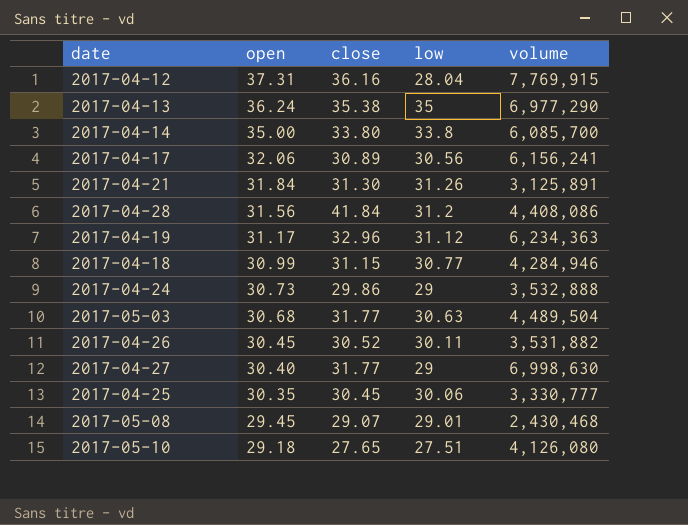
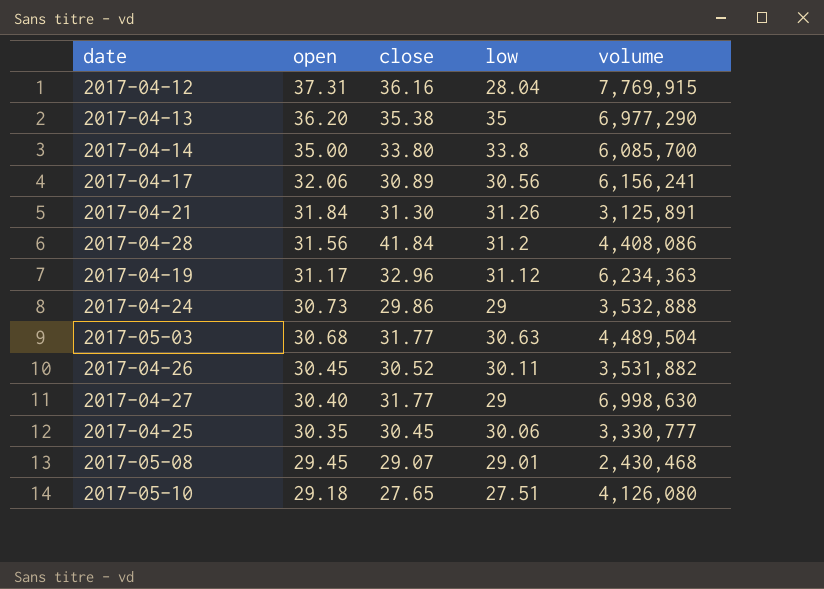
row 2017-04-18: 30.99 | 31.15 | 30.77 | 4,284,946 -> none
2017-04-13 | open: 36.24 -> 36.20

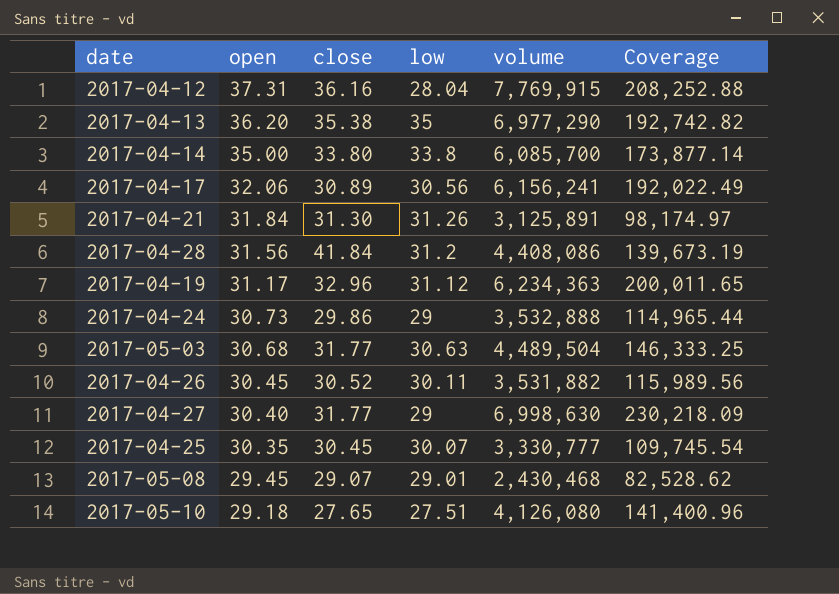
column Coverage | formula: none -> [volume] / [open]
2017-04-25 | low: 30.06 -> 30.07

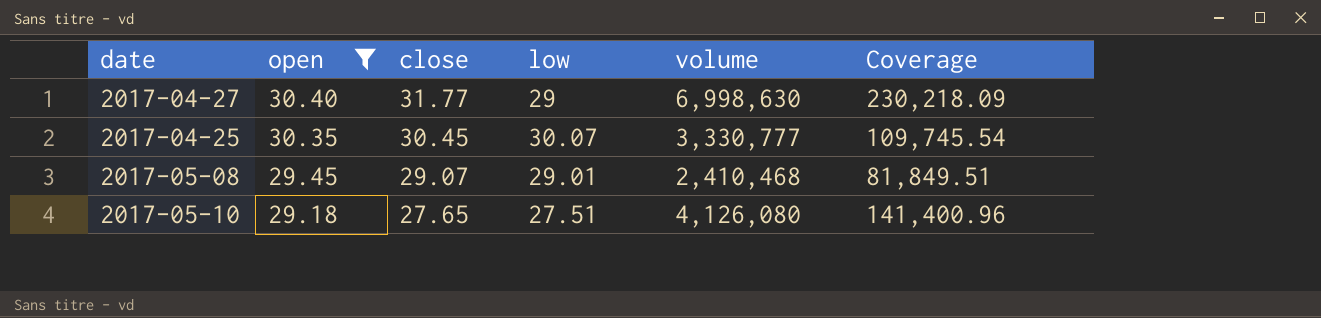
filter: none -> open <= 30.40
2017-05-08 | volume: 2,430,468 -> 2,410,468
2017-05-08 | Coverage: 82,528.62 -> 81,849.51

